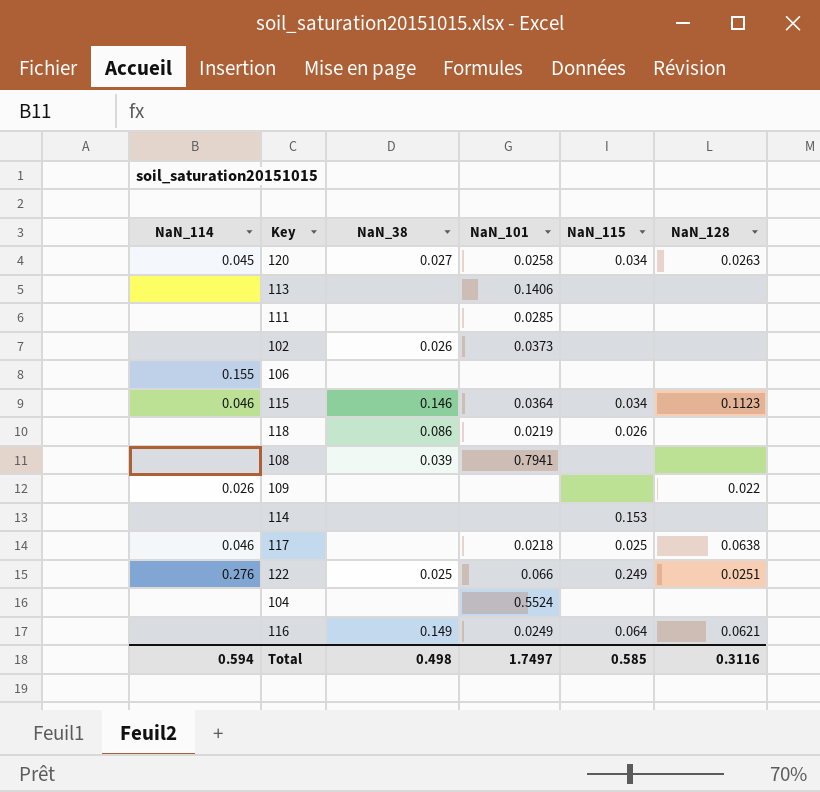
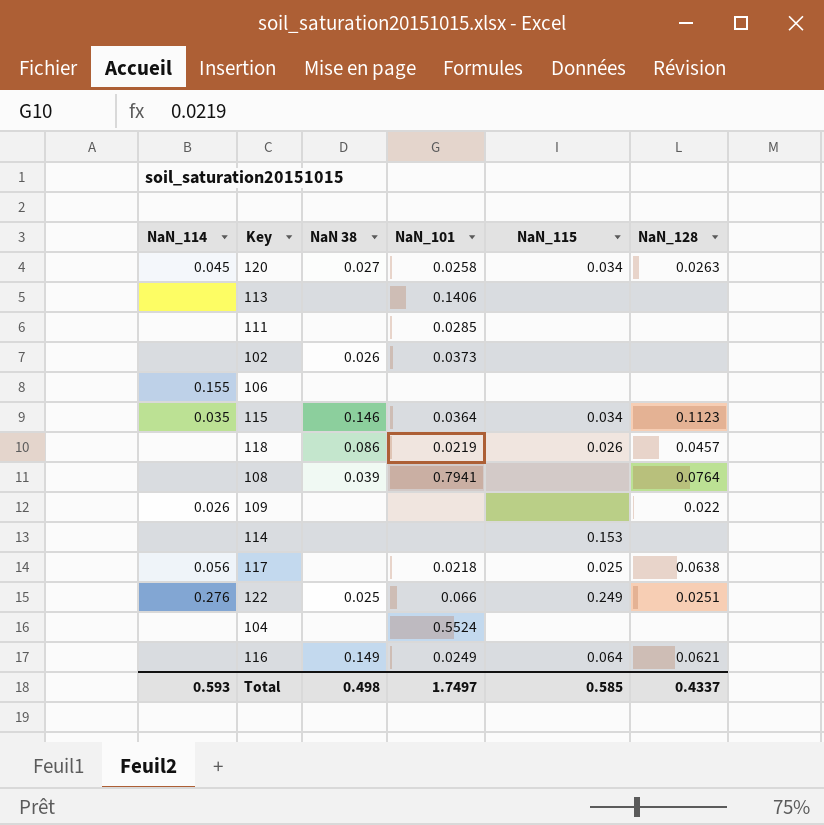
column name: NaN_38 -> NaN 38
115 | NaN_114: 0.046 -> 0.035
118 | NaN_128: none -> 0.0457
108 | NaN_128: none -> 0.0764
117 | NaN_114: 0.046 -> 0.056
Total | NaN_114: 0.594 -> 0.593
Total | NaN_128: 0.3116 -> 0.4337

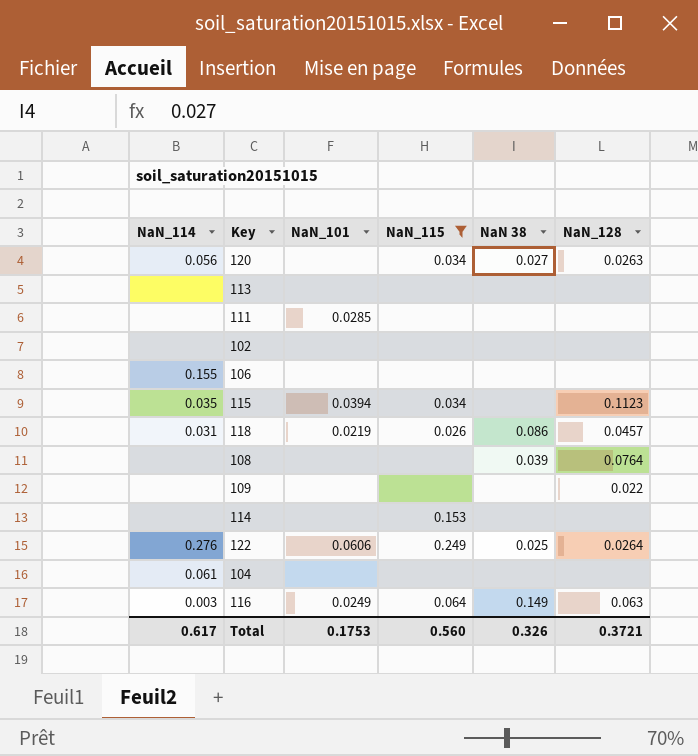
filter: none -> NaN_115 != 0.025
column NaN 38 | position: 3 -> 5
120 | NaN_114: 0.045 -> 0.056
120 | NaN_101: 0.0258 -> none
113 | NaN_101: 0.1406 -> none
102 | NaN_101: 0.0373 -> none
102 | NaN 38: 0.026 -> none
115 | NaN_101: 0.0364 -> 0.0394
115 | NaN 38: 0.146 -> none
118 | NaN_114: none -> 0.031
108 | NaN_101: 0.7941 -> none
109 | NaN_114: 0.026 -> none
122 | NaN_101: 0.066 -> 0.0606
122 | NaN_128: 0.0251 -> 0.0264
104 | NaN_114: none -> 0.061
104 | NaN_101: 0.5524 -> none
116 | NaN_114: none -> 0.003
116 | NaN_128: 0.0621 -> 0.063
Total | NaN_114: 0.593 -> 0.617
Total | NaN_101: 1.7497 -> 0.1753
Total | NaN_115: 0.585 -> 0.560
Total | NaN 38: 0.498 -> 0.326
Total | NaN_128: 0.4337 -> 0.3721

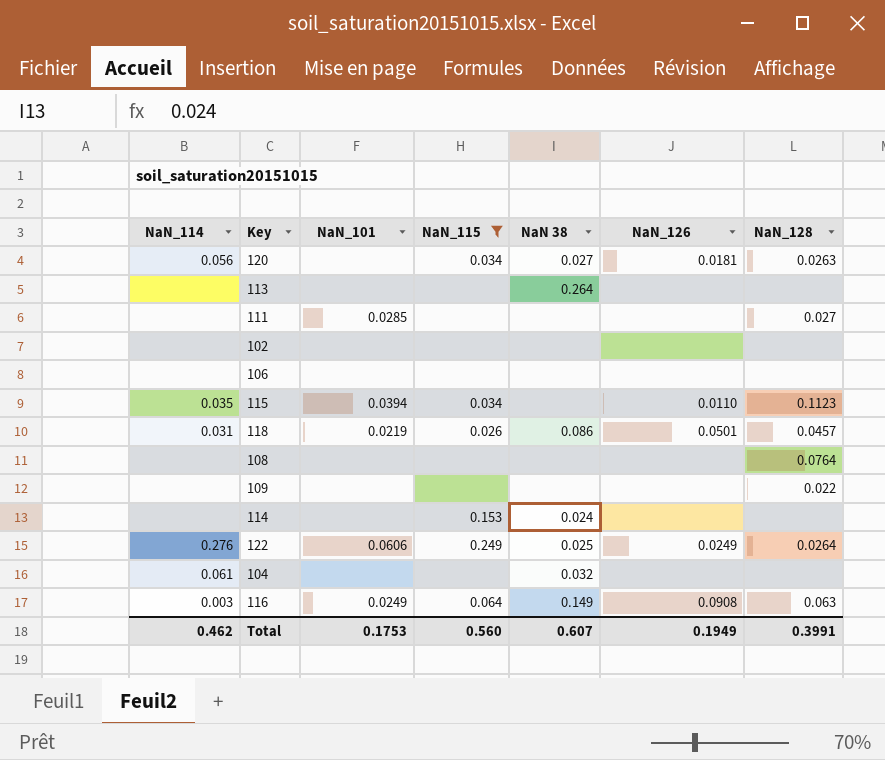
column NaN_126 | position: none -> 6
113 | NaN 38: none -> 0.264
111 | NaN_128: none -> 0.027
106 | NaN_114: 0.155 -> none
108 | NaN 38: 0.039 -> none
114 | NaN 38: none -> 0.024
104 | NaN 38: none -> 0.032
Total | NaN_114: 0.617 -> 0.462
Total | NaN 38: 0.326 -> 0.607
Total | NaN_128: 0.3721 -> 0.3991

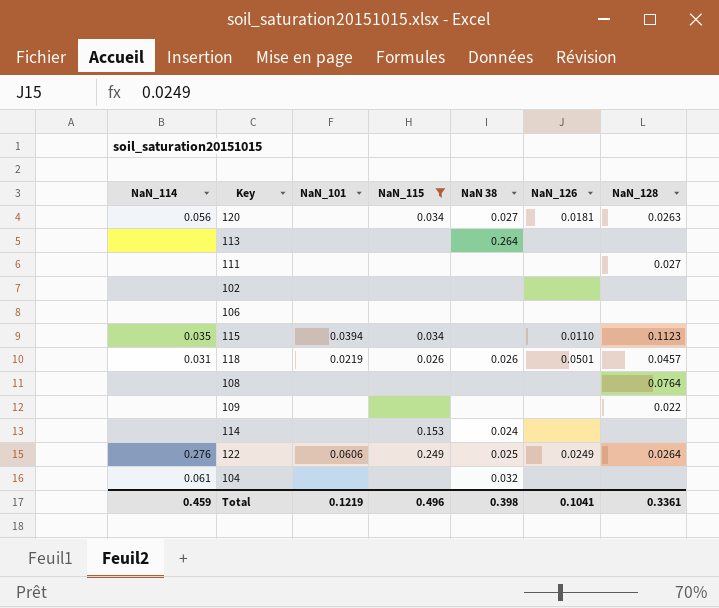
row 116: 0.003 | 0.0249 | 0.064 | 0.149 | 0.0908 | 0.063 -> none
111 | NaN_101: 0.0285 -> none
118 | NaN 38: 0.086 -> 0.026
Total | NaN_114: 0.462 -> 0.459
Total | NaN_101: 0.1753 -> 0.1219
Total | NaN_115: 0.560 -> 0.496
Total | NaN 38: 0.607 -> 0.398
Total | NaN_126: 0.1949 -> 0.1041
Total | NaN_128: 0.3991 -> 0.3361

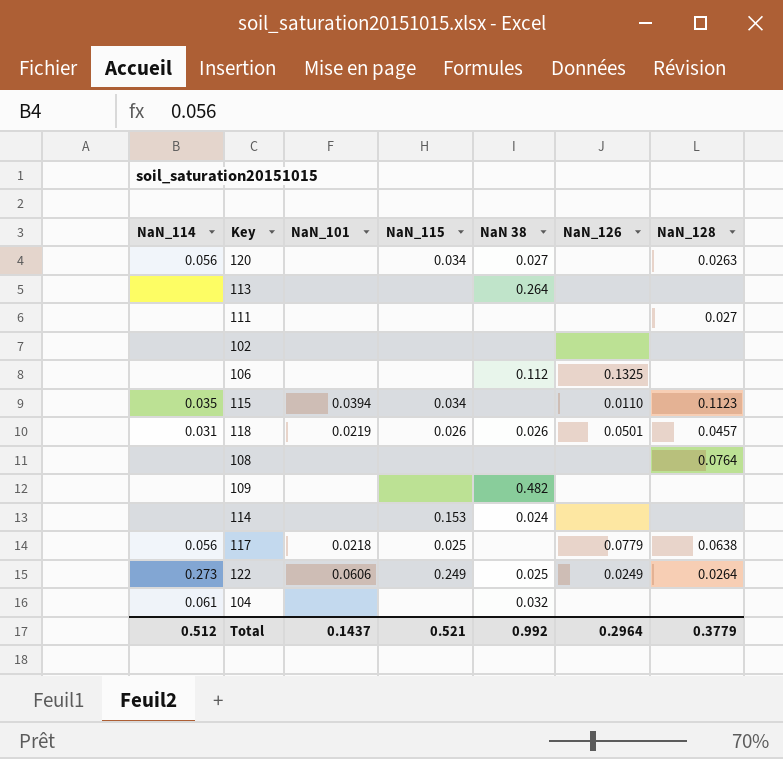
filter: NaN_115 != 0.025 -> none
120 | NaN_126: 0.0181 -> none
106 | NaN 38: none -> 0.112
106 | NaN_126: none -> 0.1325
109 | NaN 38: none -> 0.482
109 | NaN_128: 0.022 -> none
122 | NaN_114: 0.276 -> 0.273
Total | NaN_114: 0.459 -> 0.512
Total | NaN_101: 0.1219 -> 0.1437
Total | NaN_115: 0.496 -> 0.521
Total | NaN 38: 0.398 -> 0.992
Total | NaN_126: 0.1041 -> 0.2964
Total | NaN_128: 0.3361 -> 0.3779

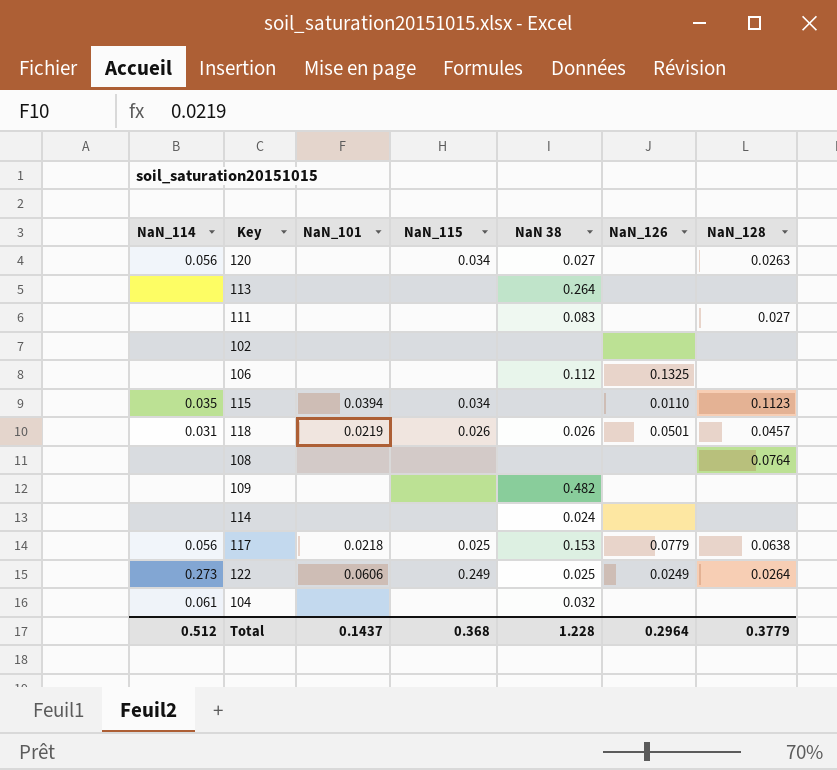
111 | NaN 38: none -> 0.083
114 | NaN_115: 0.153 -> none
117 | NaN 38: none -> 0.153
Total | NaN_115: 0.521 -> 0.368
Total | NaN 38: 0.992 -> 1.228

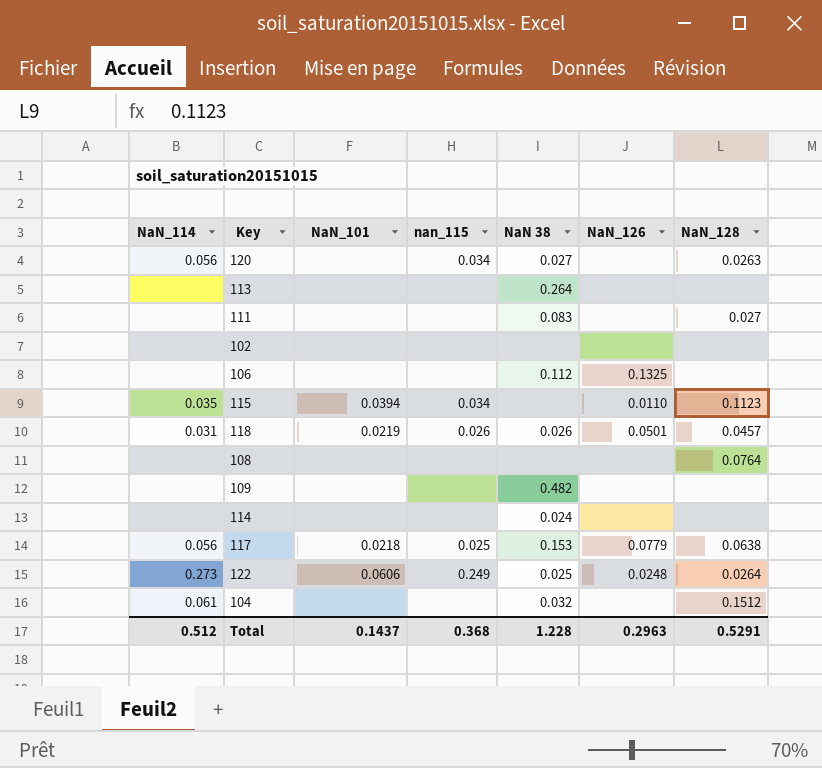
column name: NaN_115 -> nan_115
122 | NaN_126: 0.0249 -> 0.0248
104 | NaN_128: none -> 0.1512
Total | NaN_126: 0.2964 -> 0.2963
Total | NaN_128: 0.3779 -> 0.5291

